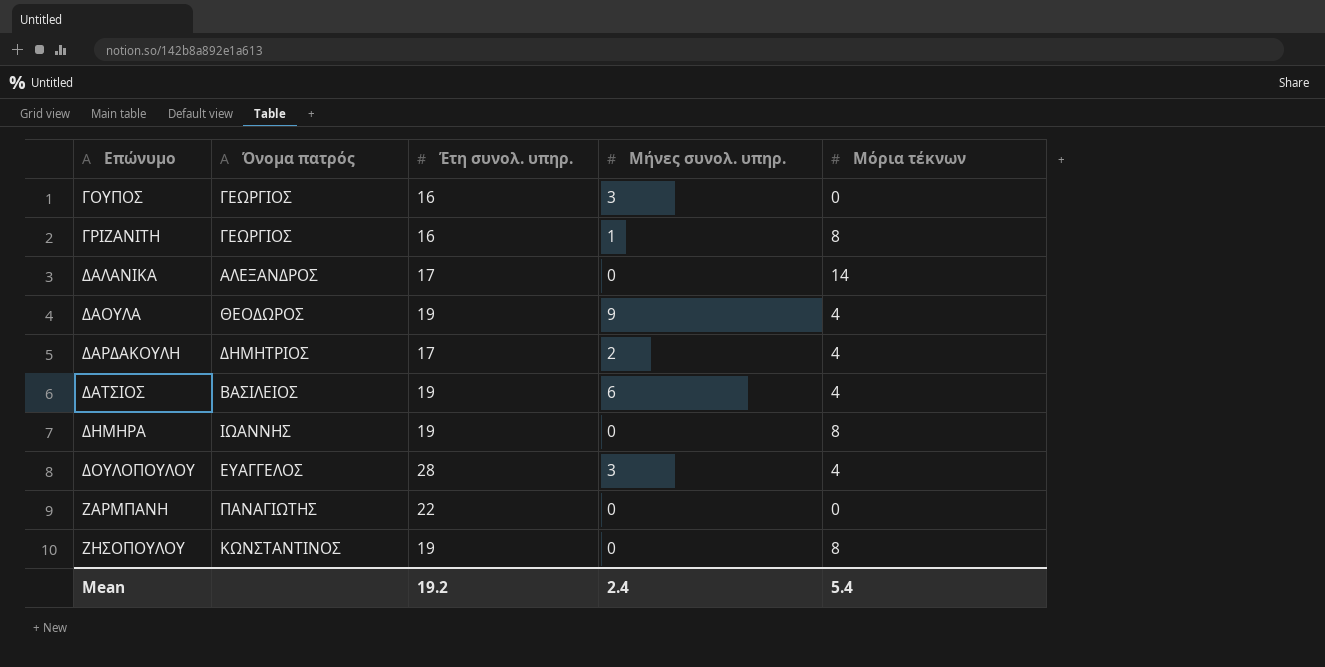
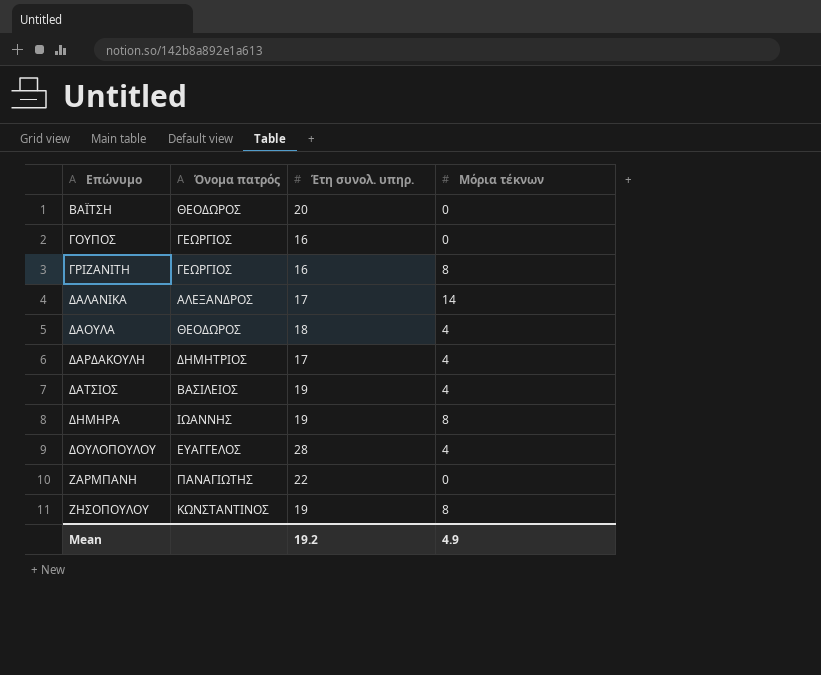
column Μήνες συνολ. υπηρ. | position: 4 -> none
row ΒΑΪΤΣΗ: none -> ΘΕΟΔΩΡΟΣ | 20 | 0
ΔΑΟΥΛΑ | Έτη συνολ. υπηρ.: 19 -> 18
Mean | Μόρια τέκνων: 5.4 -> 4.9

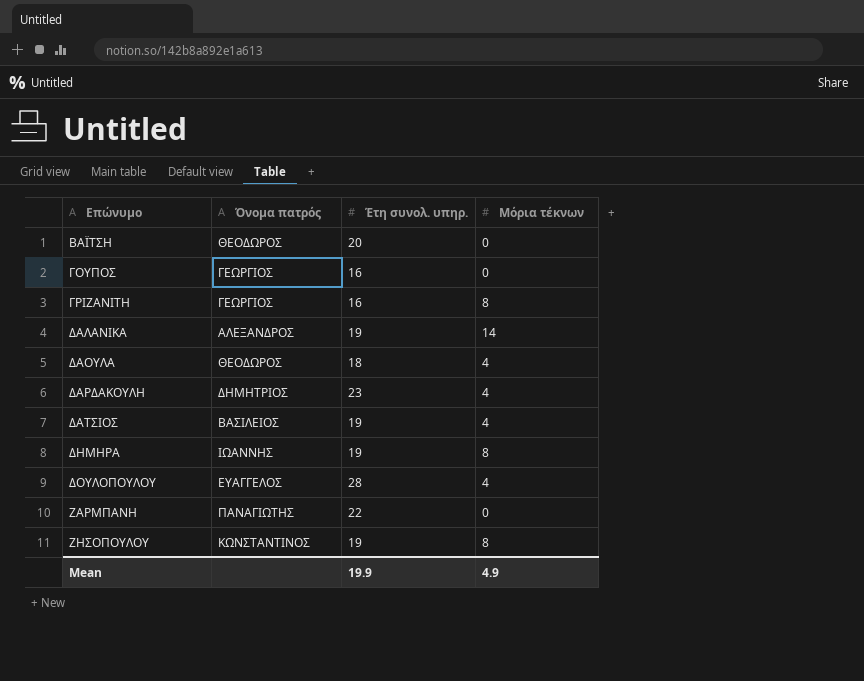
ΔΑΛΑΝΙΚΑ | Έτη συνολ. υπηρ.: 17 -> 19
ΔΑΡΔΑΚΟΥΛΗ | Έτη συνολ. υπηρ.: 17 -> 23
Mean | Έτη συνολ. υπηρ.: 19.2 -> 19.9

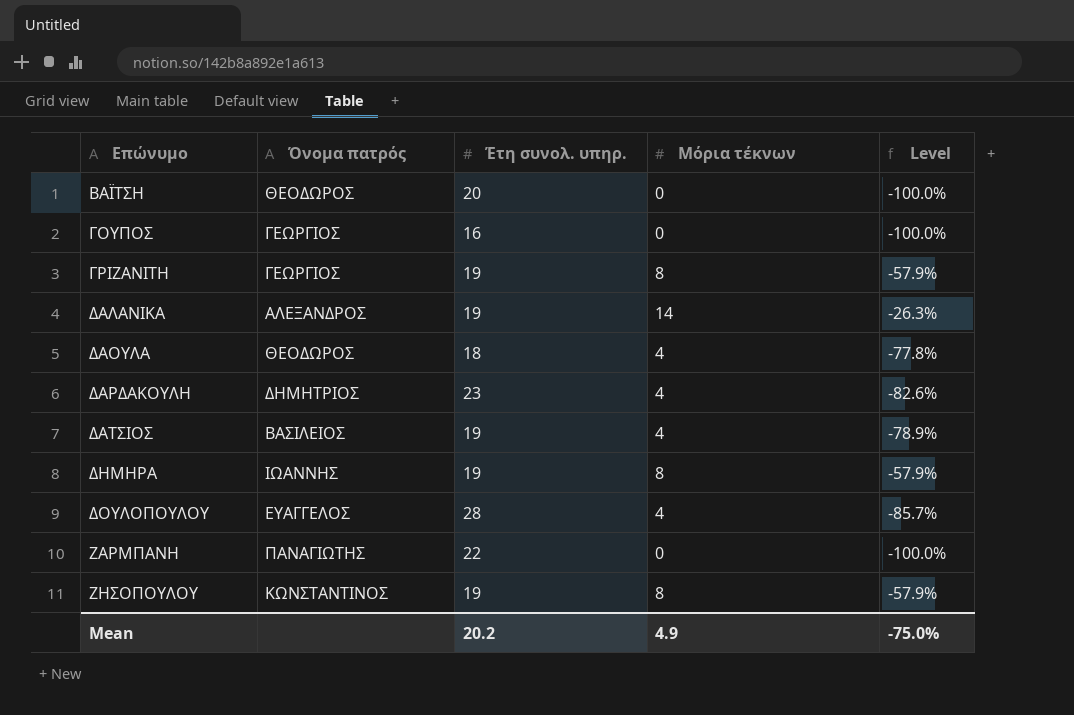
column Level | formula: none -> ([Μόρια τέκνων] - [Έτη συνολ. υπηρ.]) / [Έτη συνολ. υπηρ.]
ΓΡΙΖΑΝΙΤΗ | Έτη συνολ. υπηρ.: 16 -> 19
Mean | Έτη συνολ. υπηρ.: 19.9 -> 20.2

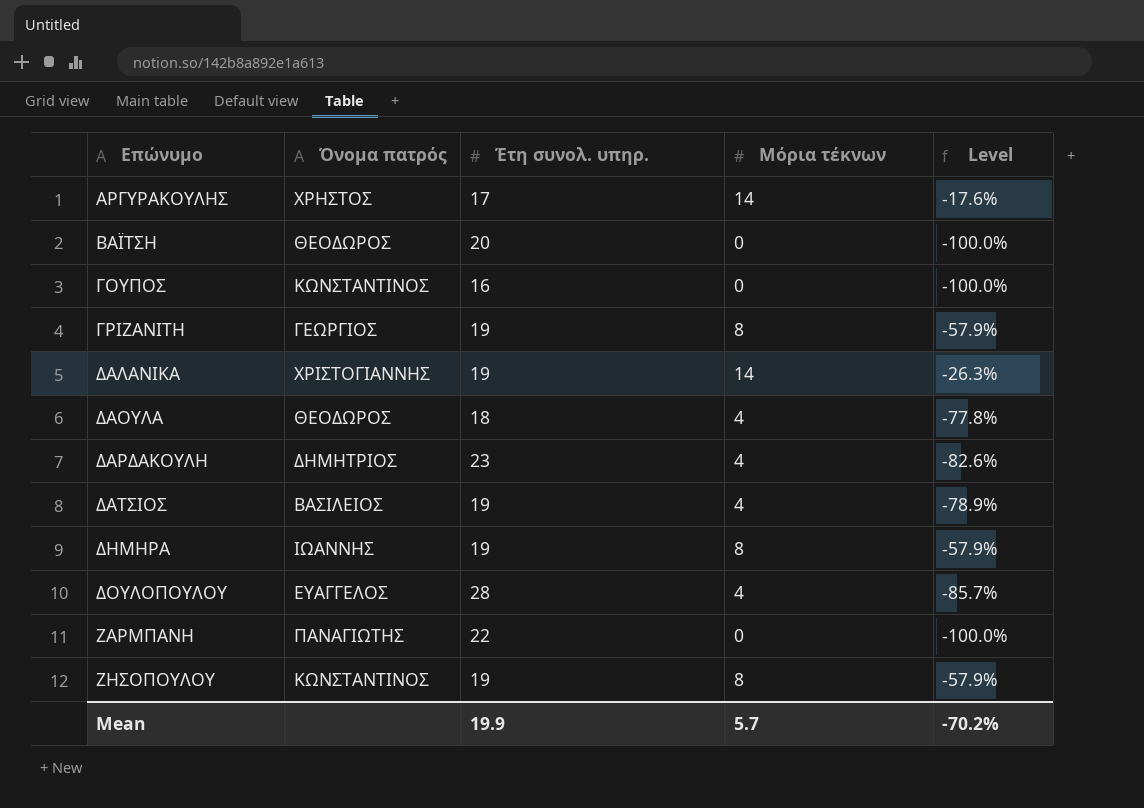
row ΑΡΓΥΡΑΚΟΥΛΗΣ: none -> ΧΡΗΣΤΟΣ | 17 | 14 | -17.6%
ΓΟΥΠΟΣ | Όνομα πατρός: ΓΕΩΡΓΙΟΣ -> ΚΩΝΣΤΑΝΤΙΝΟΣ
ΔΑΛΑΝΙΚΑ | Όνομα πατρός: ΑΛΕΞΑΝΔΡΟΣ -> ΧΡΙΣΤΟΓΙΑΝΝΗΣ
Mean | Έτη συνολ. υπηρ.: 20.2 -> 19.9
Mean | Μόρια τέκνων: 4.9 -> 5.7
Mean | Level: -75.0% -> -70.2%

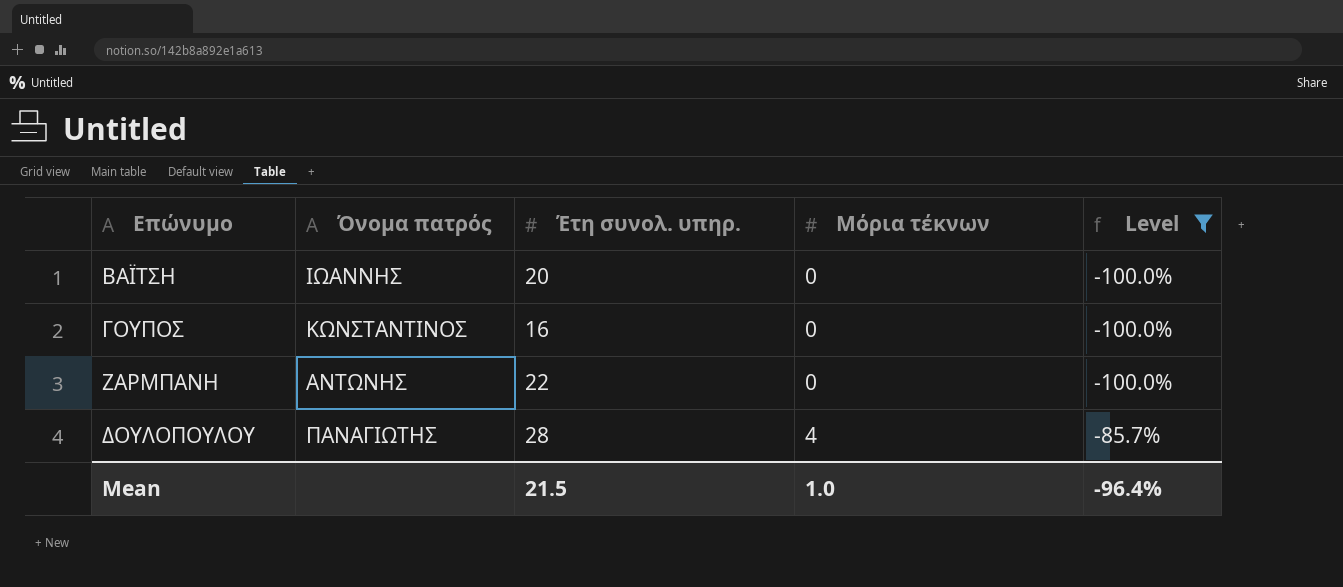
filter: none -> Level <= -85.7%
row order: Επώνυμο ascending -> Μόρια τέκνων ascending
ΒΑΪΤΣΗ | Όνομα πατρός: ΘΕΟΔΩΡΟΣ -> ΙΩΑΝΝΗΣ
ΖΑΡΜΠΑΝΗ | Όνομα πατρός: ΠΑΝΑΓΙΩΤΗΣ -> ΑΝΤΩΝΗΣ
ΔΟΥΛΟΠΟΥΛΟΥ | Όνομα πατρός: ΕΥΑΓΓΕΛΟΣ -> ΠΑΝΑΓΙΩΤΗΣ
Mean | Έτη συνολ. υπηρ.: 19.9 -> 21.5
Mean | Μόρια τέκνων: 5.7 -> 1.0
Mean | Level: -70.2% -> -96.4%

